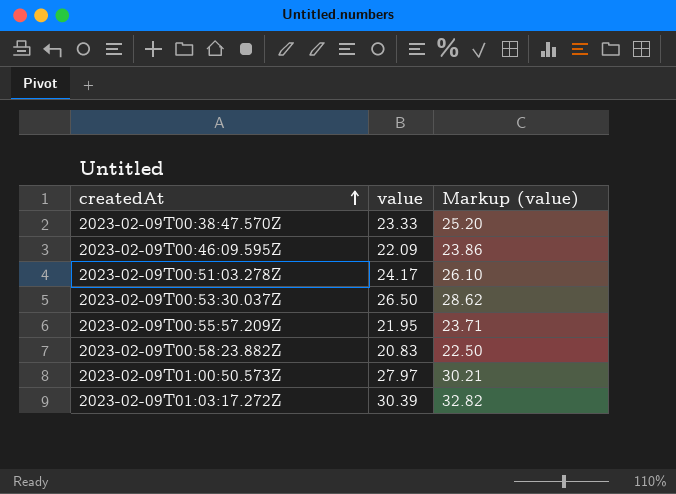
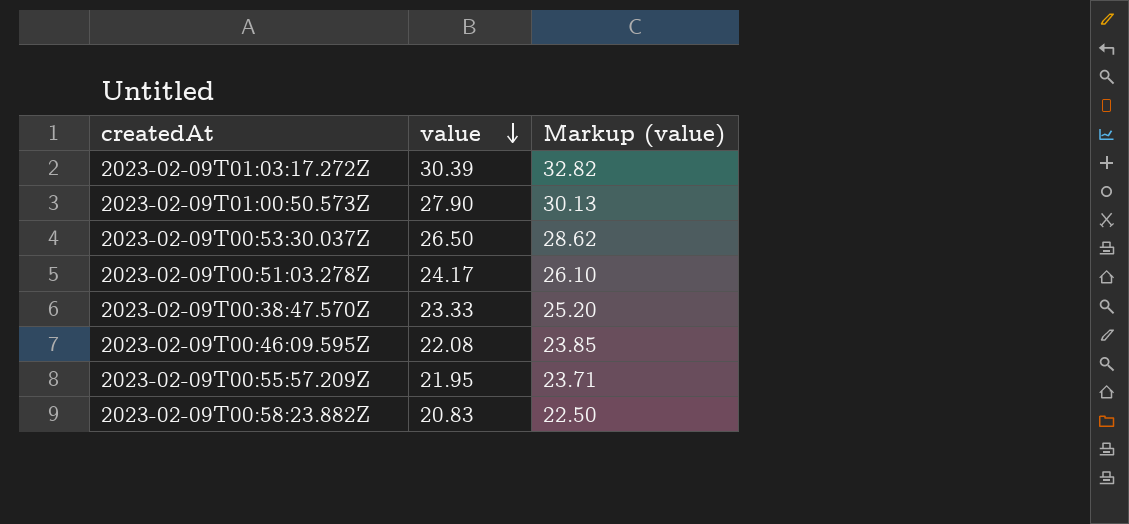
row order: createdAt ascending -> value descending
2023-02-09T01:00:50.573Z | value: 27.97 -> 27.90
2023-02-09T01:00:50.573Z | Markup (value): 30.21 -> 30.13
2023-02-09T00:46:09.595Z | value: 22.09 -> 22.08
2023-02-09T00:46:09.595Z | Markup (value): 23.86 -> 23.85

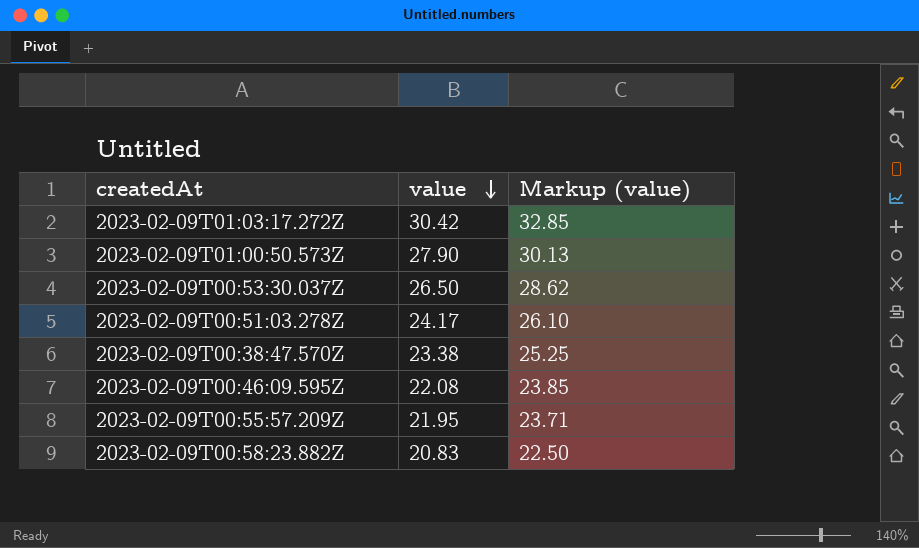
2023-02-09T01:03:17.272Z | value: 30.39 -> 30.42
2023-02-09T01:03:17.272Z | Markup (value): 32.82 -> 32.85
2023-02-09T00:38:47.570Z | value: 23.33 -> 23.38
2023-02-09T00:38:47.570Z | Markup (value): 25.20 -> 25.25

